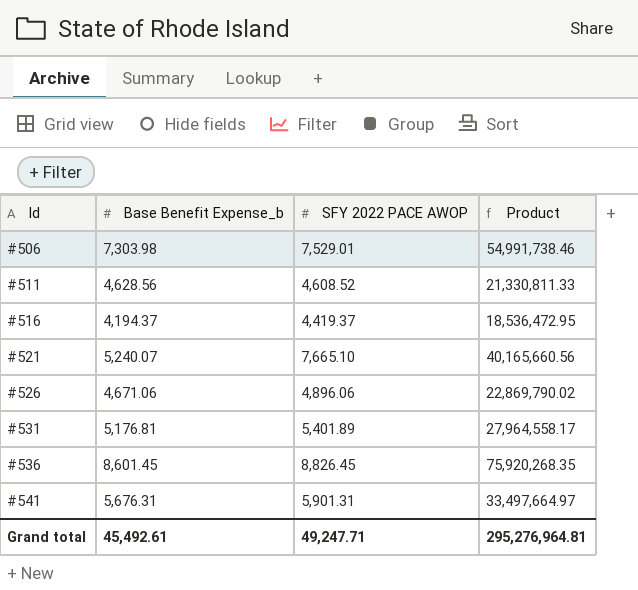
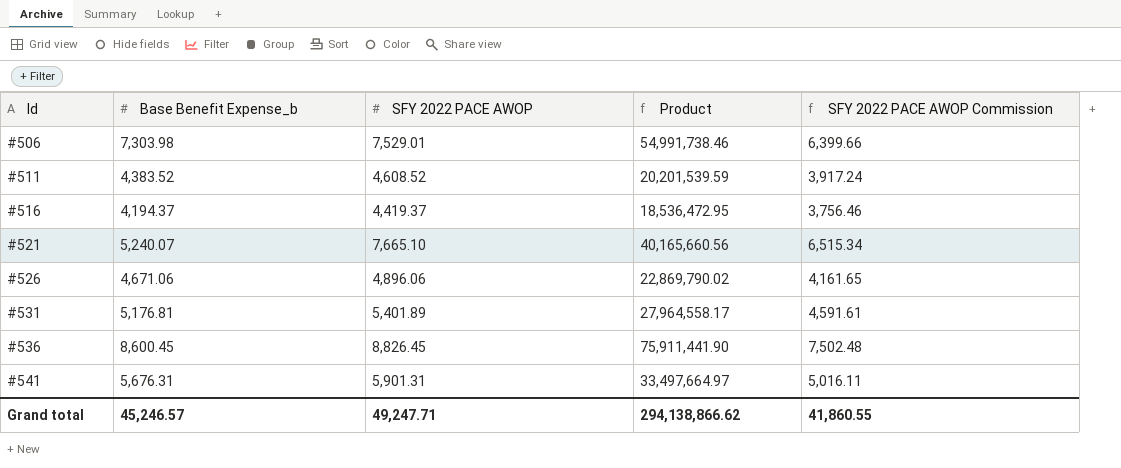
column SFY 2022 PACE AWOP Commission | formula: none -> [SFY 2022 PACE AWOP] * 0.85
#511 | Base Benefit Expense_b: 4,628.56 -> 4,383.52
#511 | Product: 21,330,811.33 -> 20,201,539.59
#536 | Base Benefit Expense_b: 8,601.45 -> 8,600.45
#536 | Product: 75,920,268.35 -> 75,911,441.90
Grand total | Base Benefit Expense_b: 45,492.61 -> 45,246.57
Grand total | Product: 295,276,964.81 -> 294,138,866.62

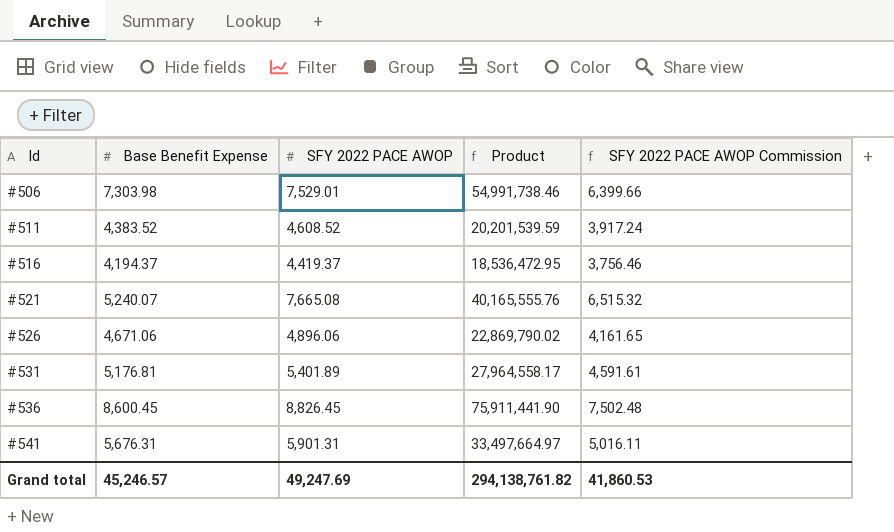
column name: Base Benefit Expense_b -> Base Benefit Expense
#521 | SFY 2022 PACE AWOP: 7,665.10 -> 7,665.08
#521 | Product: 40,165,660.56 -> 40,165,555.76
#521 | SFY 2022 PACE AWOP Commission: 6,515.34 -> 6,515.32
Grand total | SFY 2022 PACE AWOP: 49,247.71 -> 49,247.69
Grand total | Product: 294,138,866.62 -> 294,138,761.82
Grand total | SFY 2022 PACE AWOP Commission: 41,860.55 -> 41,860.53

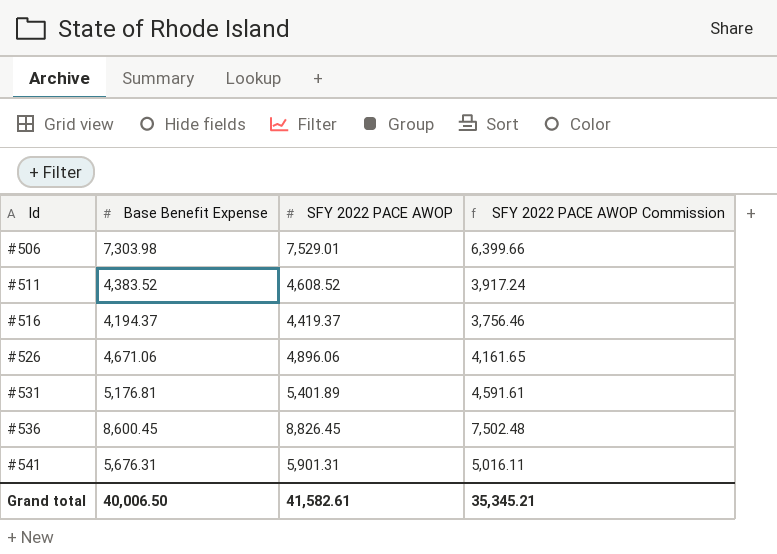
column Product | formula: [Base Benefit Expense] * [SFY 2022 PACE AWOP] -> none
row #521: 5,240.07 | 7,665.08 | 40,165,555.76 | 6,515.32 -> none
Grand total | Base Benefit Expense: 45,246.57 -> 40,006.50
Grand total | SFY 2022 PACE AWOP: 49,247.69 -> 41,582.61
Grand total | SFY 2022 PACE AWOP Commission: 41,860.53 -> 35,345.21

